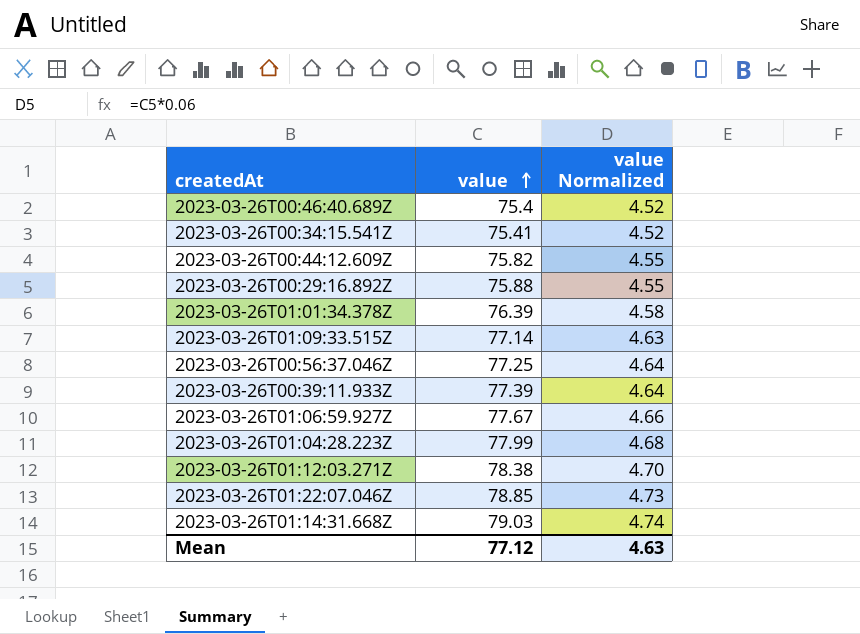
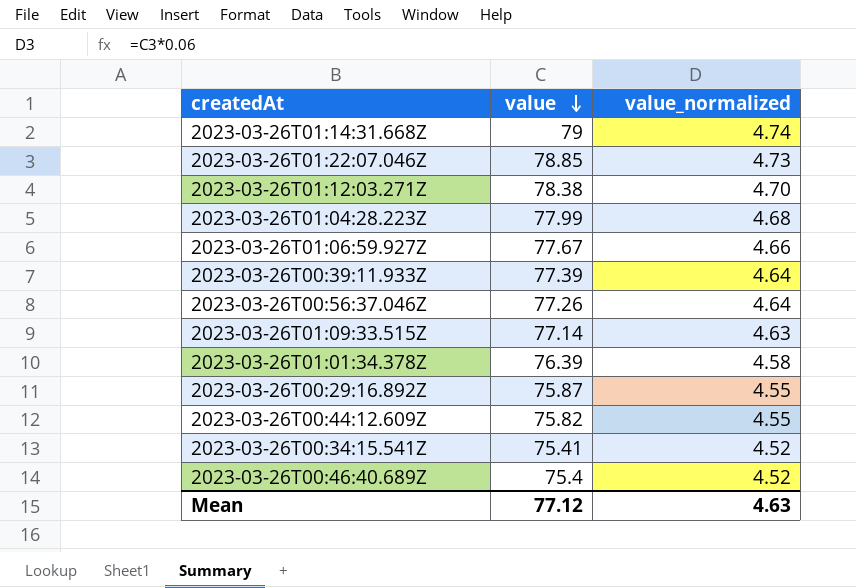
row order: value ascending -> value descending
column name: value Normalized -> value_normalized
2023-03-26T01:14:31.668Z | value: 79.03 -> 79
2023-03-26T00:56:37.046Z | value: 77.25 -> 77.26
2023-03-26T00:29:16.892Z | value: 75.88 -> 75.87

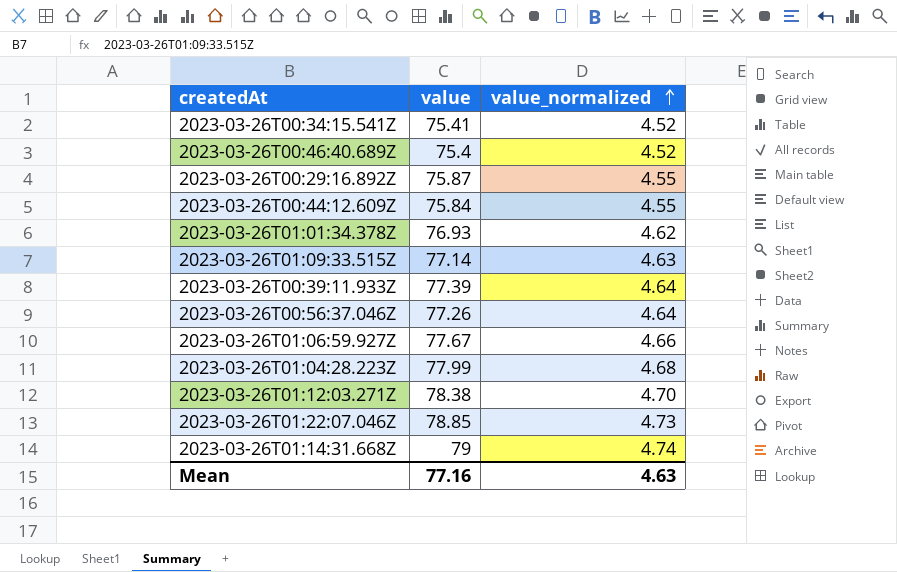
row order: value descending -> value_normalized ascending
2023-03-26T00:44:12.609Z | value: 75.82 -> 75.84
2023-03-26T01:01:34.378Z | value: 76.39 -> 76.93
2023-03-26T01:01:34.378Z | value_normalized: 4.58 -> 4.62
Mean | value: 77.12 -> 77.16

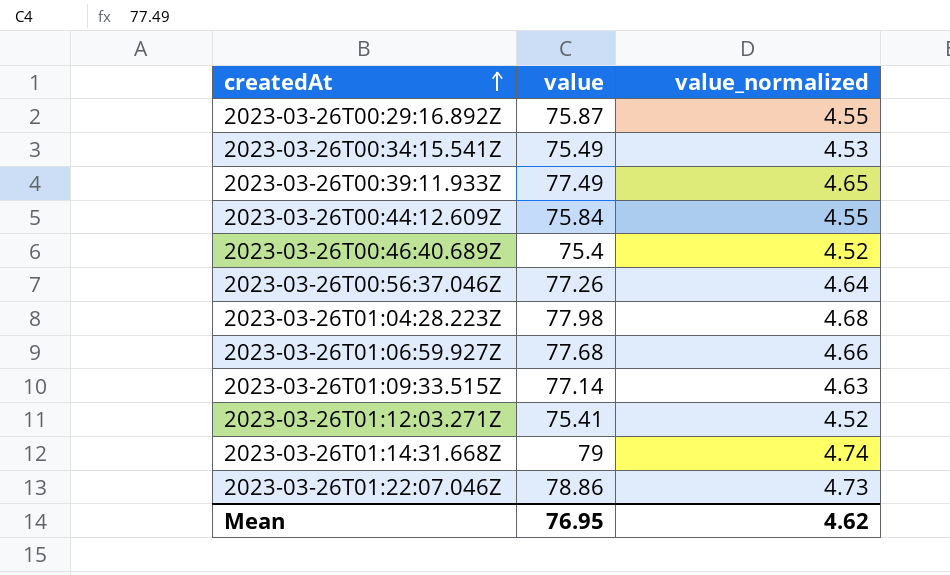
row order: value_normalized ascending -> createdAt ascending
row 2023-03-26T01:01:34.378Z: 76.93 | 4.62 -> none
2023-03-26T00:34:15.541Z | value: 75.41 -> 75.49
2023-03-26T00:34:15.541Z | value_normalized: 4.52 -> 4.53
2023-03-26T00:39:11.933Z | value: 77.39 -> 77.49
2023-03-26T00:39:11.933Z | value_normalized: 4.64 -> 4.65
2023-03-26T01:04:28.223Z | value: 77.99 -> 77.98
2023-03-26T01:06:59.927Z | value: 77.67 -> 77.68
2023-03-26T01:12:03.271Z | value: 78.38 -> 75.41
2023-03-26T01:12:03.271Z | value_normalized: 4.70 -> 4.52
2023-03-26T01:22:07.046Z | value: 78.85 -> 78.86
Mean | value: 77.16 -> 76.95
Mean | value_normalized: 4.63 -> 4.62

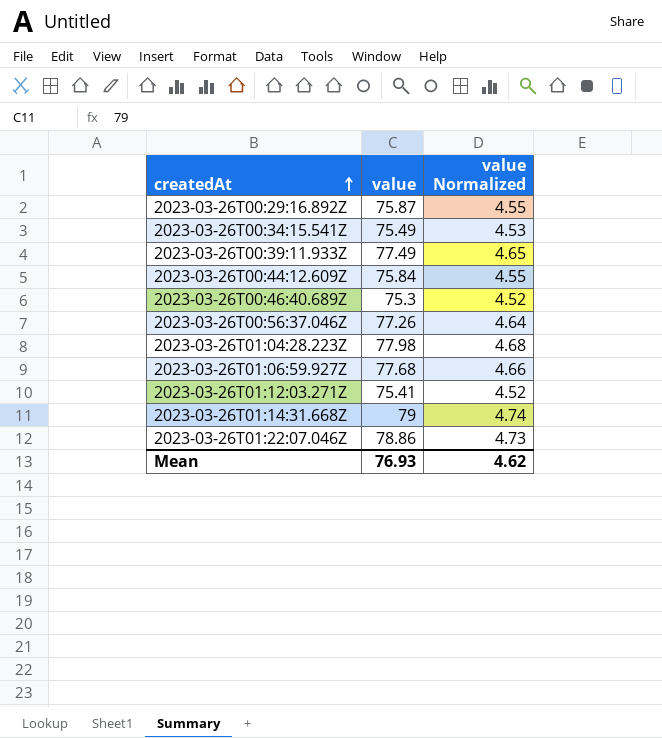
column name: value_normalized -> value Normalized
row 2023-03-26T01:09:33.515Z: 77.14 | 4.63 -> none
2023-03-26T00:46:40.689Z | value: 75.4 -> 75.3
Mean | value: 76.95 -> 76.93

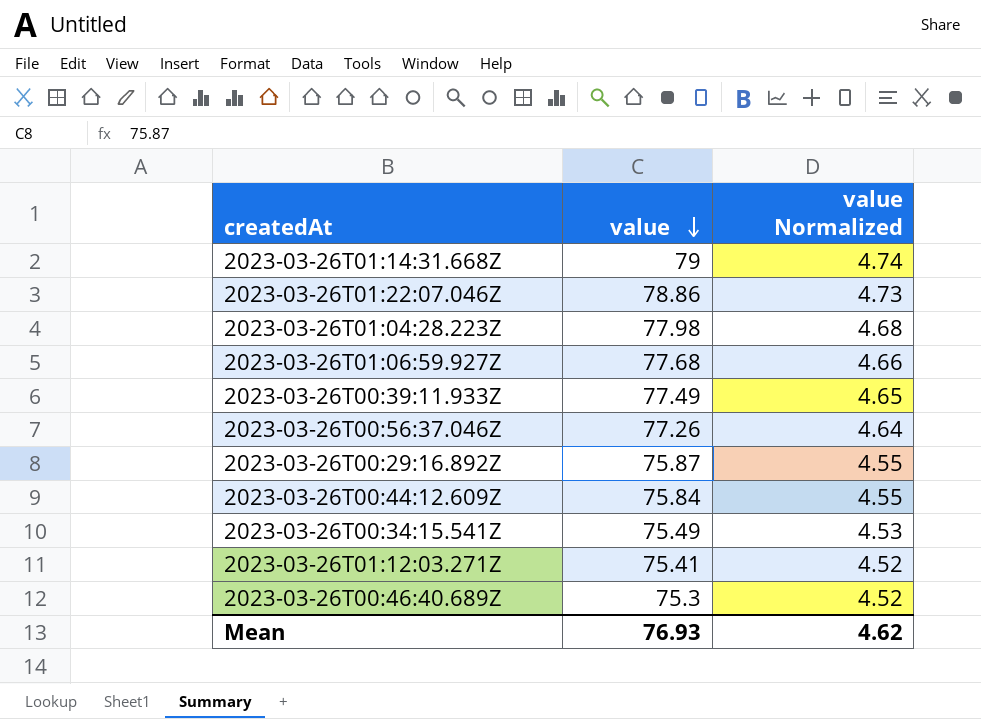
row order: createdAt ascending -> value descending

